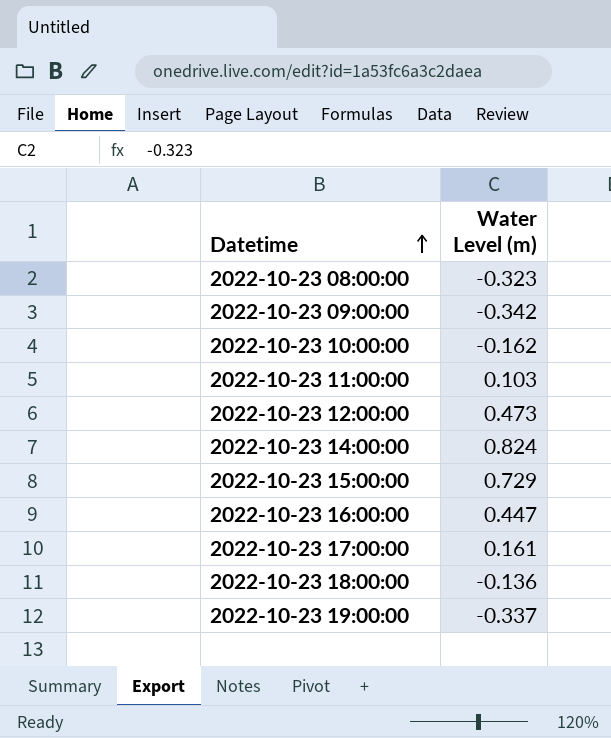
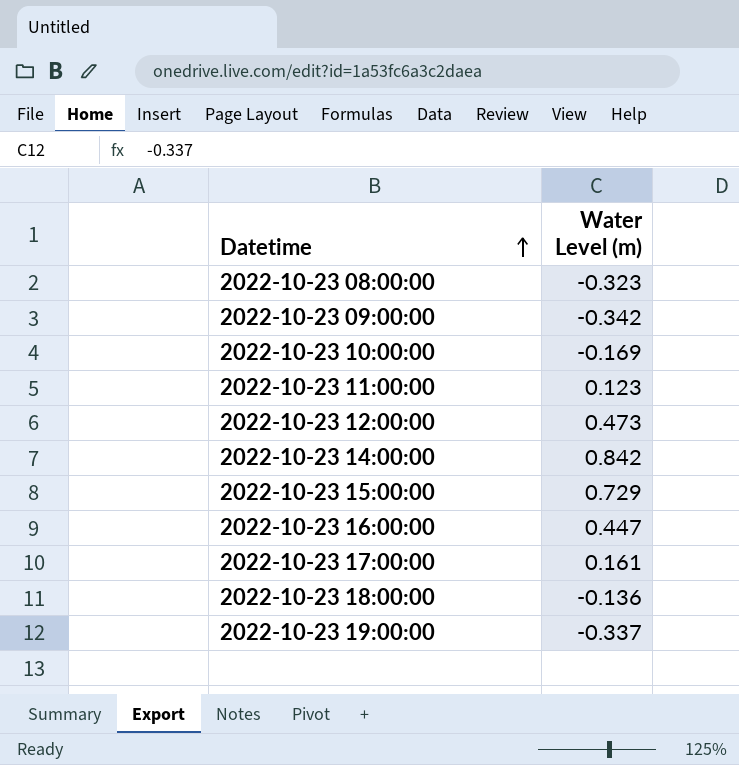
2022-10-23 10:00:00 | Water Level (m): -0.162 -> -0.169
2022-10-23 11:00:00 | Water Level (m): 0.103 -> 0.123
2022-10-23 14:00:00 | Water Level (m): 0.824 -> 0.842

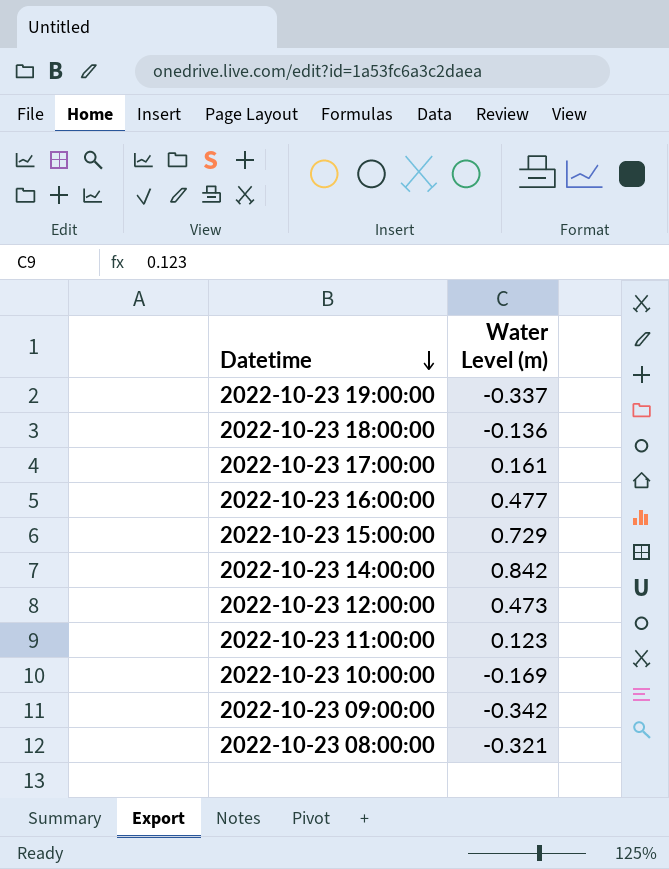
row order: Datetime ascending -> Datetime descending
2022-10-23 16:00:00 | Water Level (m): 0.447 -> 0.477
2022-10-23 08:00:00 | Water Level (m): -0.323 -> -0.321

